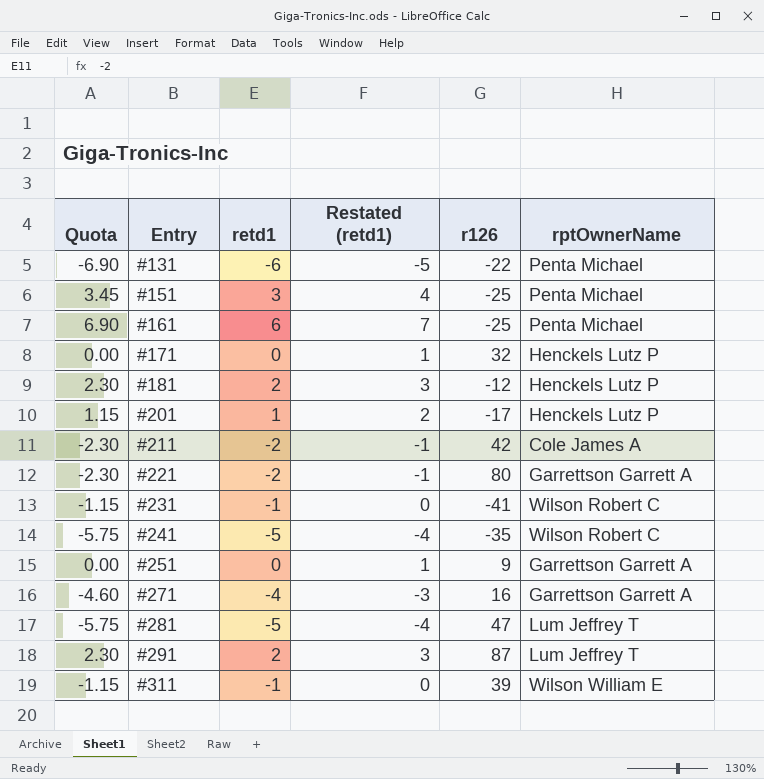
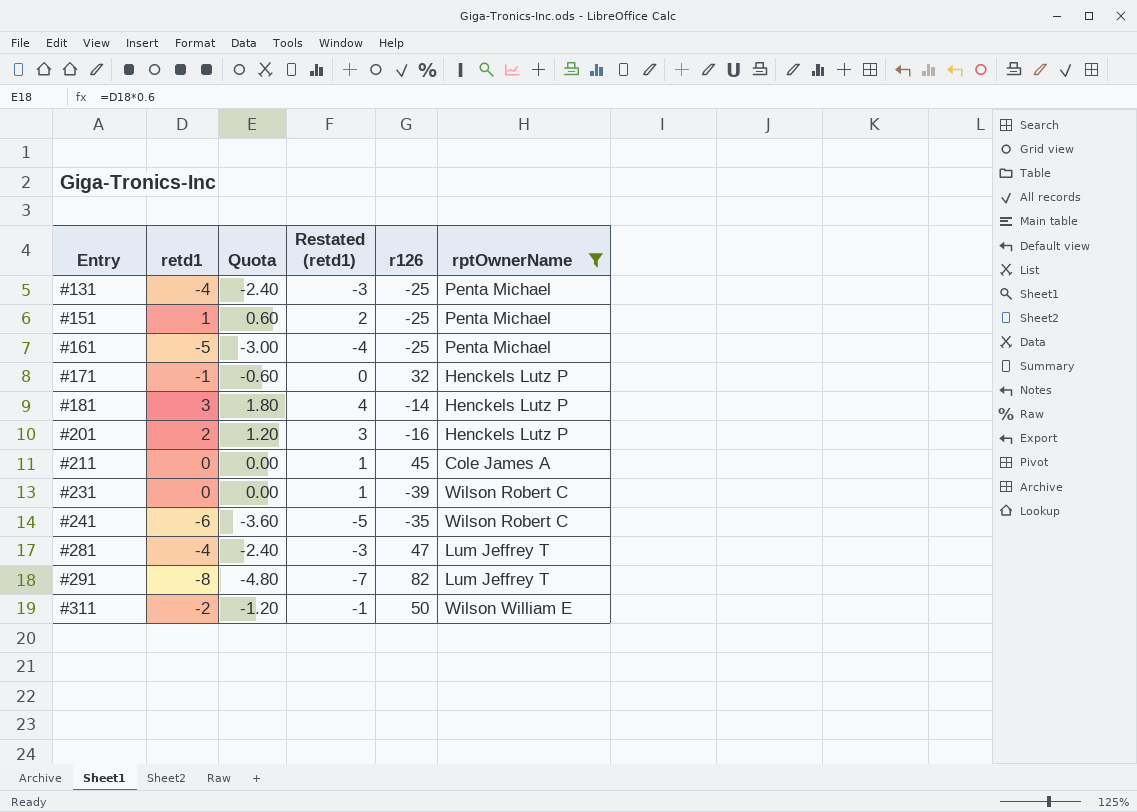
filter: none -> rptOwnerName != Garrettson Garrett A
column Quota | formula: [retd1] * 1.15 -> [retd1] * 0.6
column Quota | position: 1 -> 3
#131 | retd1: -6 -> -4
#131 | Restated (retd1): -5 -> -3
#131 | r126: -22 -> -25
#151 | retd1: 3 -> 1
#151 | Restated (retd1): 4 -> 2
#161 | retd1: 6 -> -5
#161 | Restated (retd1): 7 -> -4
#171 | retd1: 0 -> -1
#171 | Restated (retd1): 1 -> 0
#181 | retd1: 2 -> 3
#181 | Restated (retd1): 3 -> 4
#181 | r126: -12 -> -14
#201 | retd1: 1 -> 2
#201 | Restated (retd1): 2 -> 3
#201 | r126: -17 -> -16
#211 | retd1: -2 -> 0
#211 | Restated (retd1): -1 -> 1
#211 | r126: 42 -> 45
#231 | retd1: -1 -> 0
#231 | Restated (retd1): 0 -> 1
#231 | r126: -41 -> -39
#241 | retd1: -5 -> -6
#241 | Restated (retd1): -4 -> -5
#281 | retd1: -5 -> -4
#281 | Restated (retd1): -4 -> -3
#291 | retd1: 2 -> -8
#291 | Restated (retd1): 3 -> -7
#291 | r126: 87 -> 82
#311 | retd1: -1 -> -2
#311 | Restated (retd1): 0 -> -1
#311 | r126: 39 -> 50

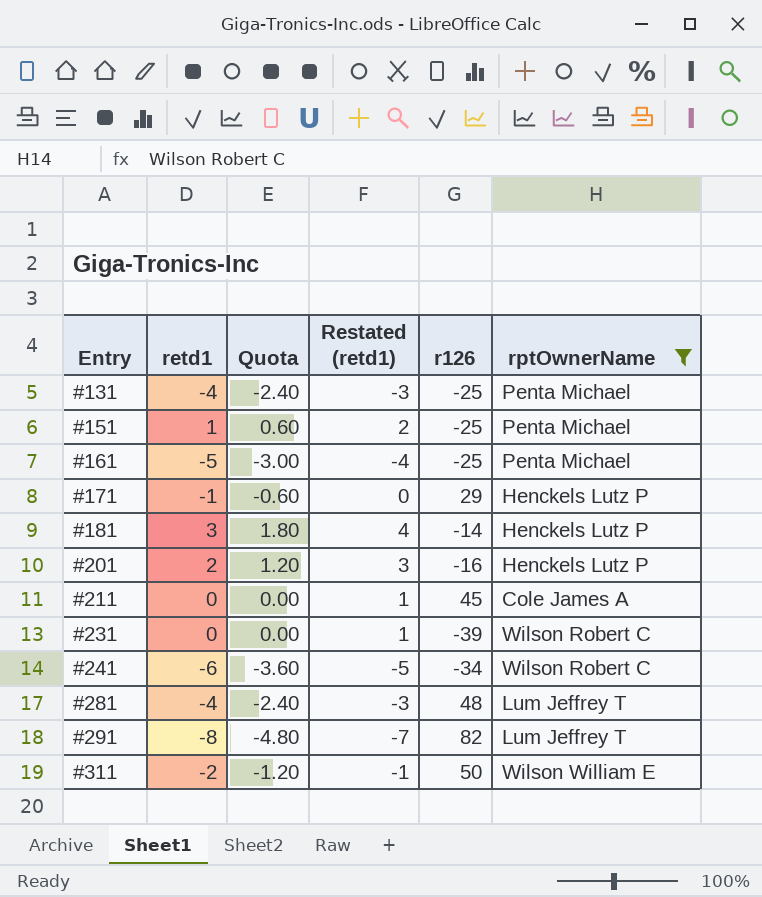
#171 | r126: 32 -> 29
#241 | r126: -35 -> -34
#281 | r126: 47 -> 48

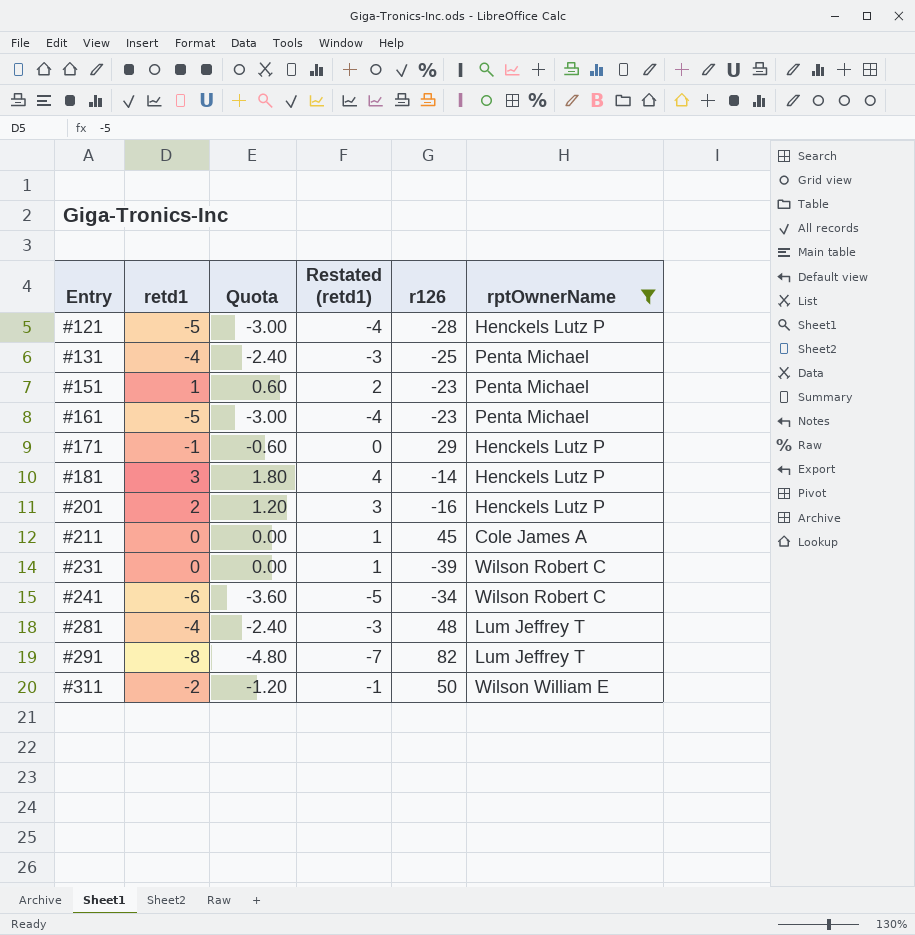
row #121: none -> -5 | -3.00 | -4 | -28 | Henckels Lutz P
#151 | r126: -25 -> -23
#161 | r126: -25 -> -23

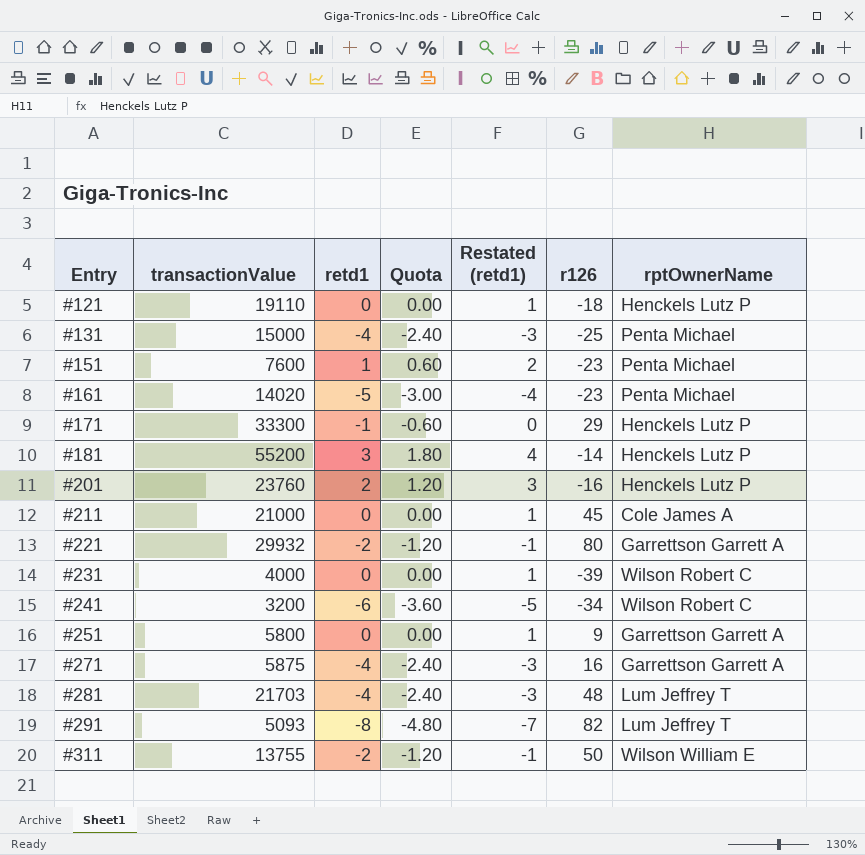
filter: rptOwnerName != Garrettson Garrett A -> none
column transactionValue | position: none -> 2
#121 | retd1: -5 -> 0
#121 | Quota: -3.00 -> 0.00
#121 | Restated (retd1): -4 -> 1
#121 | r126: -28 -> -18

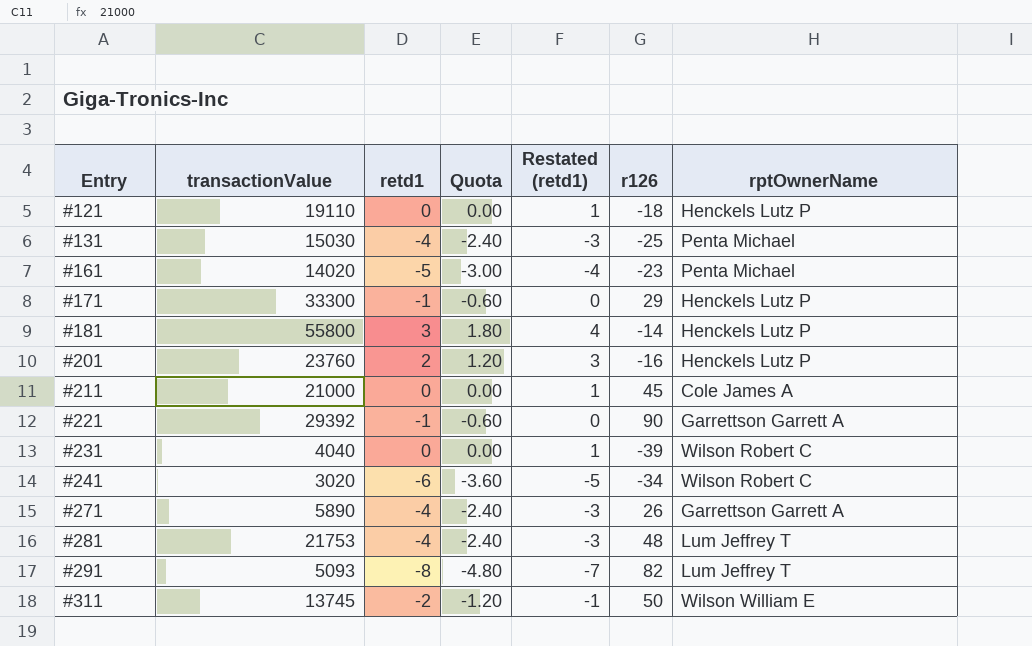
row #151: 7600 | 1 | 0.60 | 2 | -23 | Penta Michael -> none
row #251: 5800 | 0 | 0.00 | 1 | 9 | Garrettson Garrett A -> none
#131 | transactionValue: 15000 -> 15030
#181 | transactionValue: 55200 -> 55800
#221 | transactionValue: 29932 -> 29392
#221 | retd1: -2 -> -1
#221 | Quota: -1.20 -> -0.60
#221 | Restated (retd1): -1 -> 0
#221 | r126: 80 -> 90
#231 | transactionValue: 4000 -> 4040
#241 | transactionValue: 3200 -> 3020
#271 | transactionValue: 5875 -> 5890
#271 | r126: 16 -> 26
#281 | transactionValue: 21703 -> 21753
#311 | transactionValue: 13755 -> 13745

